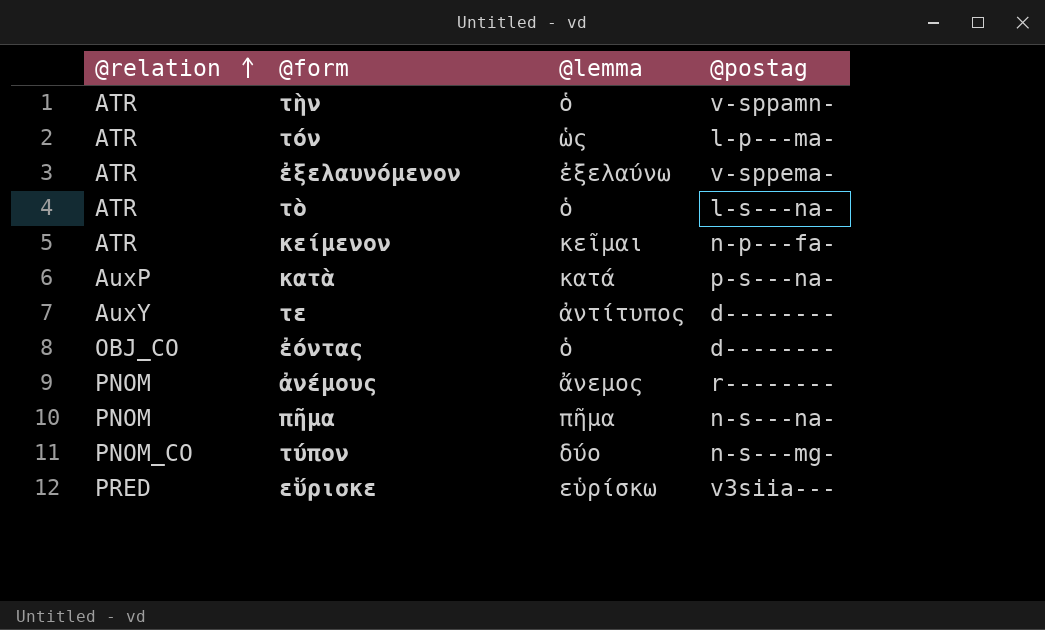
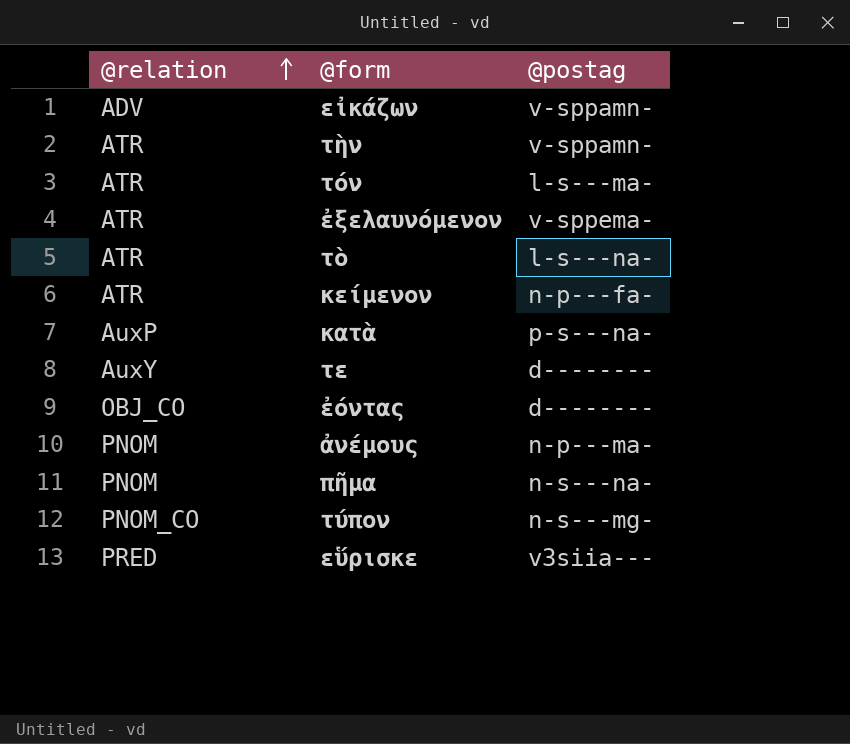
column @lemma | position: 3 -> none
row εἰκάζων: none -> ADV | v-sppamn-
τόν | @postag: l-p---ma- -> l-s---ma-
ἀνέμους | @postag: r-------- -> n-p---ma-

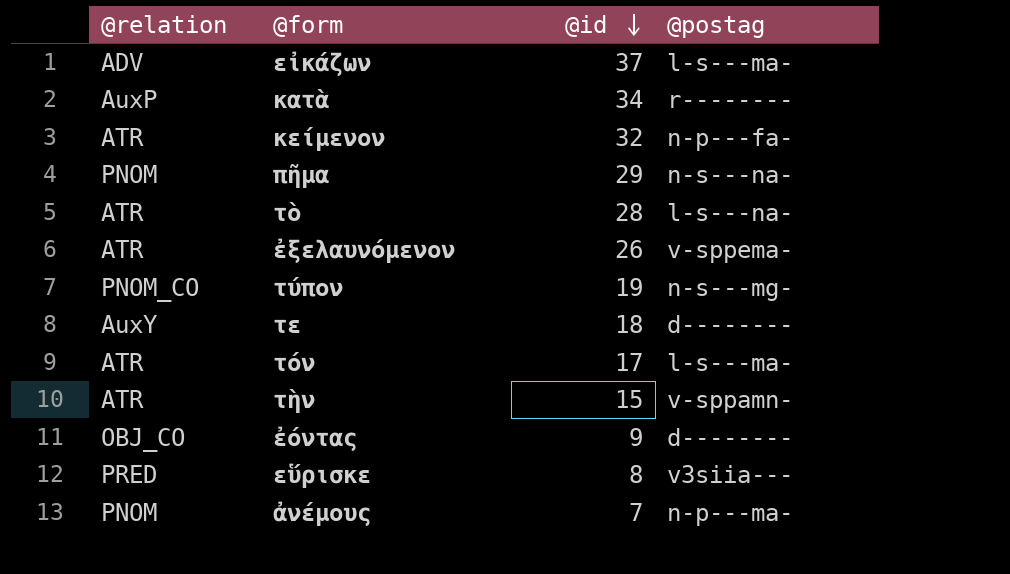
row order: @relation ascending -> @id descending
column @id | position: none -> 3
εἰκάζων | @postag: v-sppamn- -> l-s---ma-
κατὰ | @postag: p-s---na- -> r--------

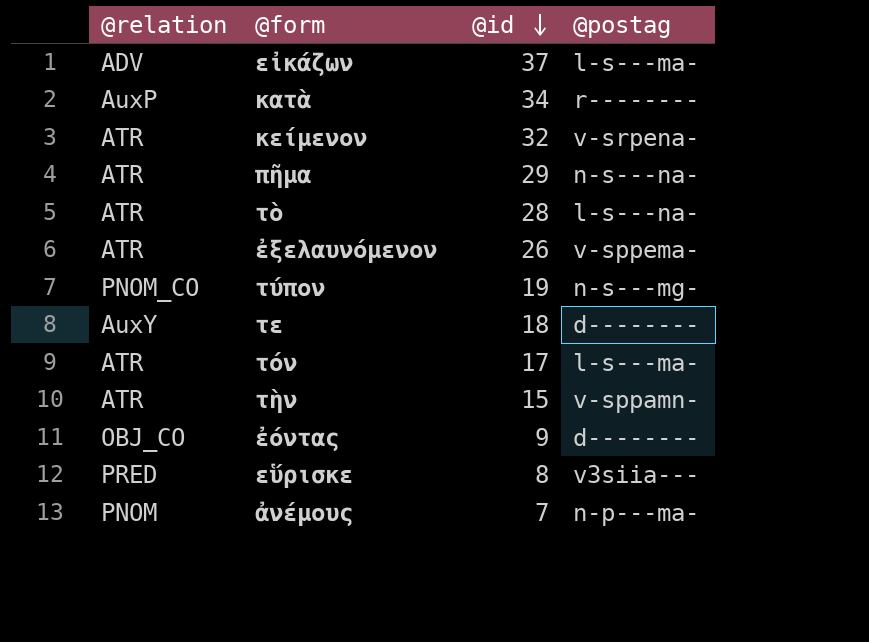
κείμενον | @postag: n-p---fa- -> v-srpena-
πῆμα | @relation: PNOM -> ATR

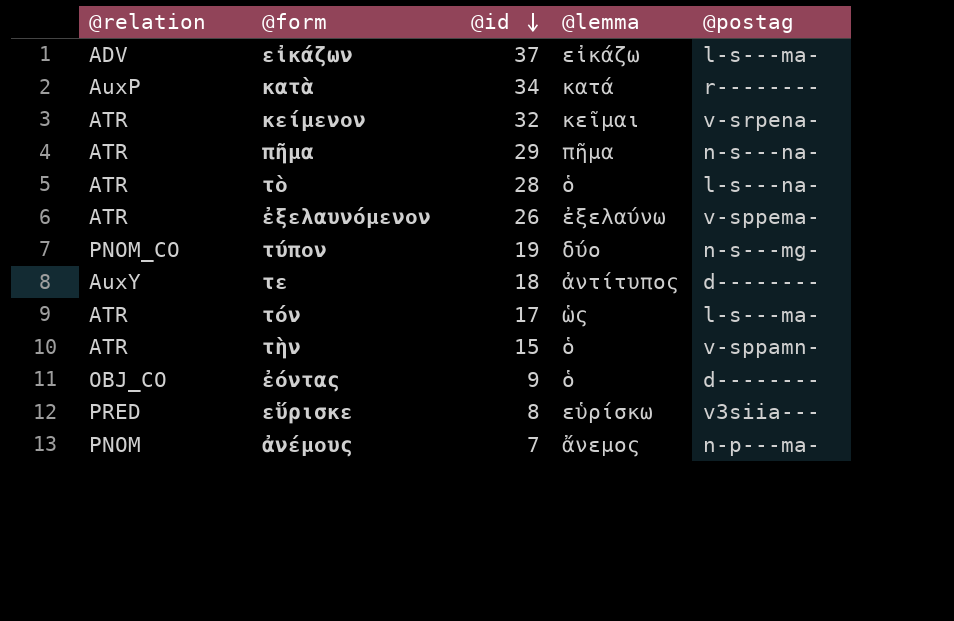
column @lemma | position: none -> 4

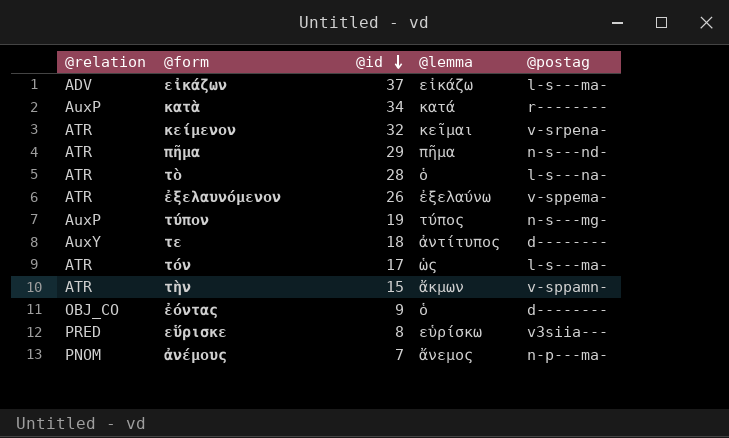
πῆμα | @postag: n-s---na- -> n-s---nd-
τύπον | @relation: PNOM_CO -> AuxP
τύπον | @lemma: δύο -> τύπος
τὴν | @lemma: ὁ -> ἄκμων

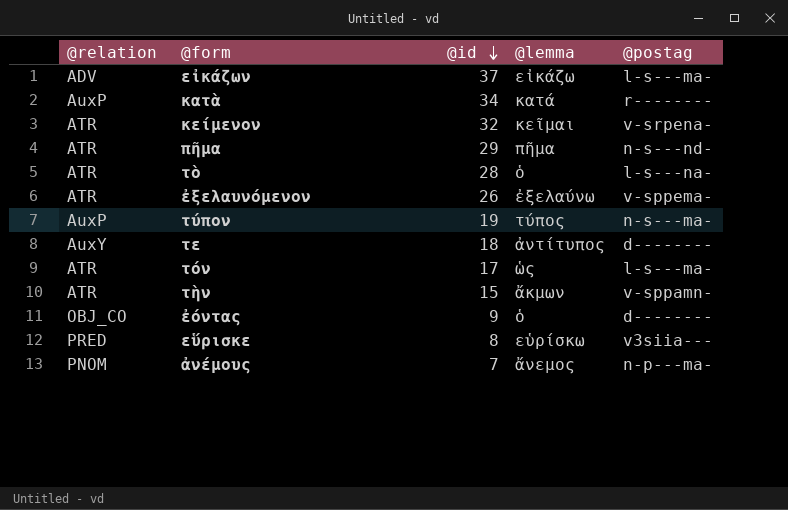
τύπον | @postag: n-s---mg- -> n-s---ma-

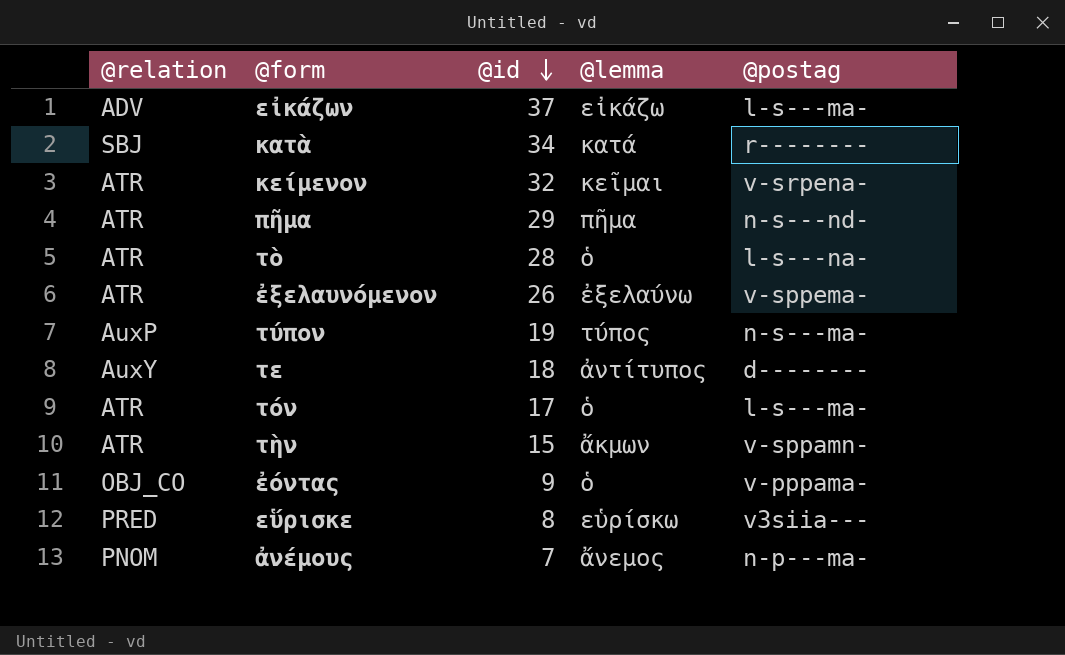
κατὰ | @relation: AuxP -> SBJ
τόν | @lemma: ὡς -> ὁ
ἐόντας | @postag: d-------- -> v-pppama-

